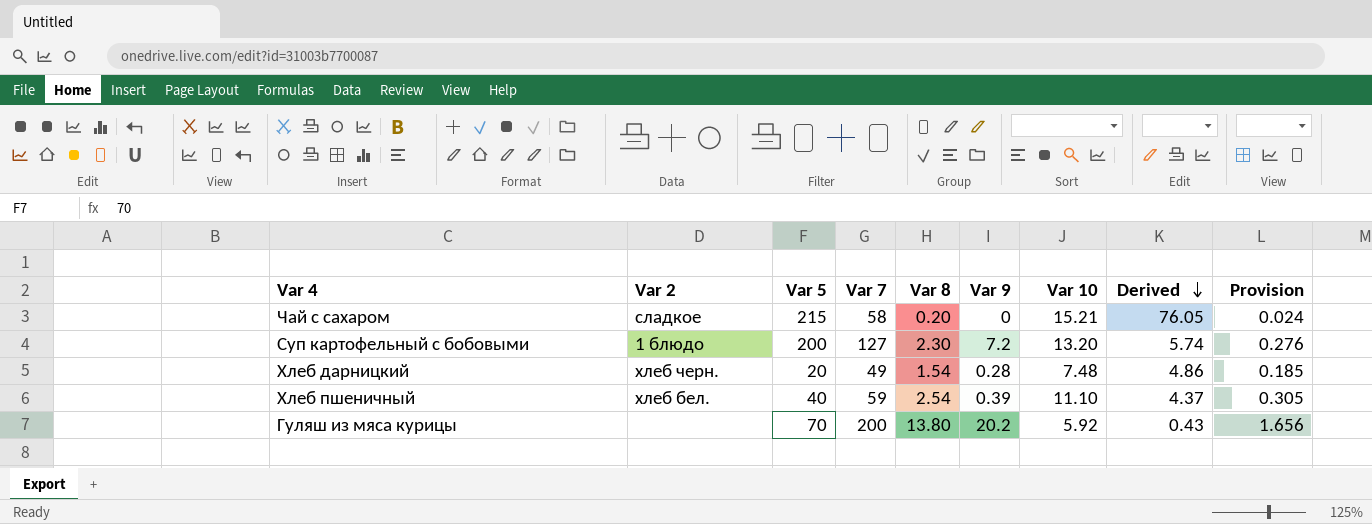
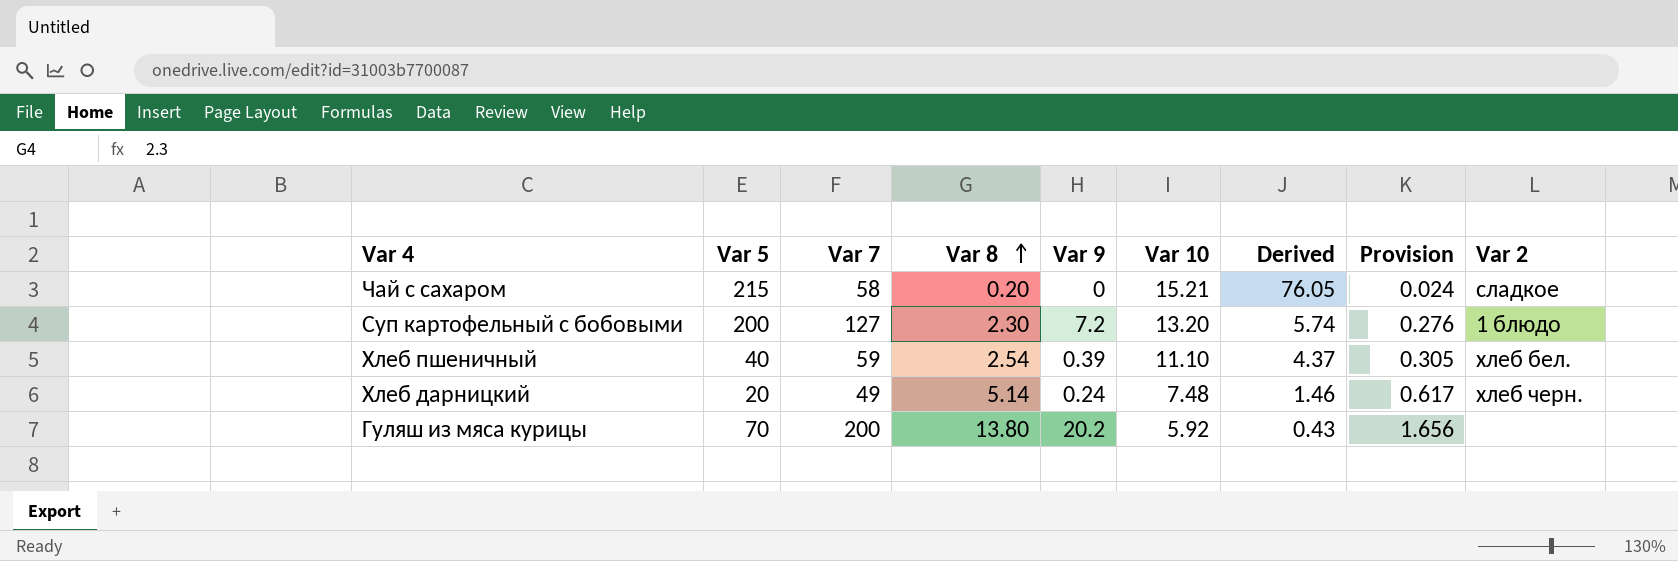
row order: Derived descending -> Var 8 ascending
column Var 2 | position: 2 -> 9
Хлеб дарницкий | Var 8: 1.54 -> 5.14
Хлеб дарницкий | Var 9: 0.28 -> 0.24
Хлеб дарницкий | Derived: 4.86 -> 1.46
Хлеб дарницкий | Provision: 0.185 -> 0.617

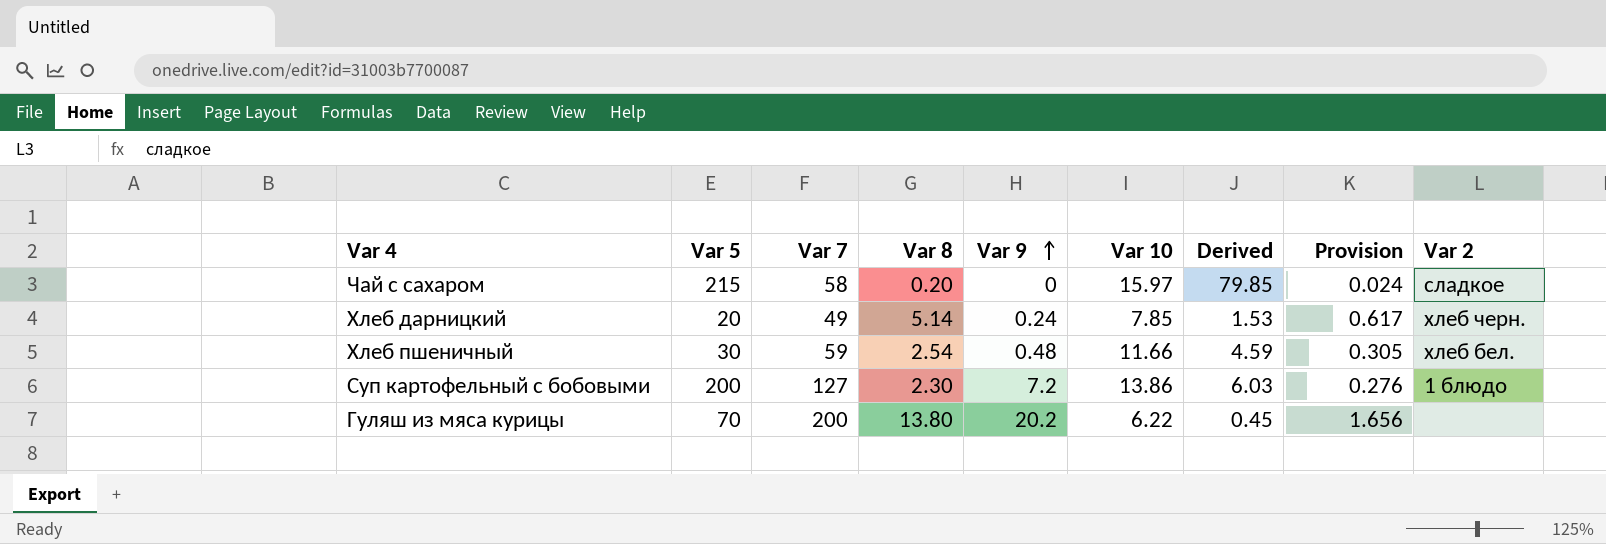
row order: Var 8 ascending -> Var 9 ascending
Чай с сахаром | Var 10: 15.21 -> 15.97
Чай с сахаром | Derived: 76.05 -> 79.85
Хлеб дарницкий | Var 10: 7.48 -> 7.85
Хлеб дарницкий | Derived: 1.46 -> 1.53
Хлеб пшеничный | Var 5: 40 -> 30
Хлеб пшеничный | Var 9: 0.39 -> 0.48
Хлеб пшеничный | Var 10: 11.10 -> 11.66
Хлеб пшеничный | Derived: 4.37 -> 4.59
Суп картофельный с бобовыми | Var 10: 13.20 -> 13.86
Суп картофельный с бобовыми | Derived: 5.74 -> 6.03
Гуляш из мяса курицы | Var 10: 5.92 -> 6.22
Гуляш из мяса курицы | Derived: 0.43 -> 0.45

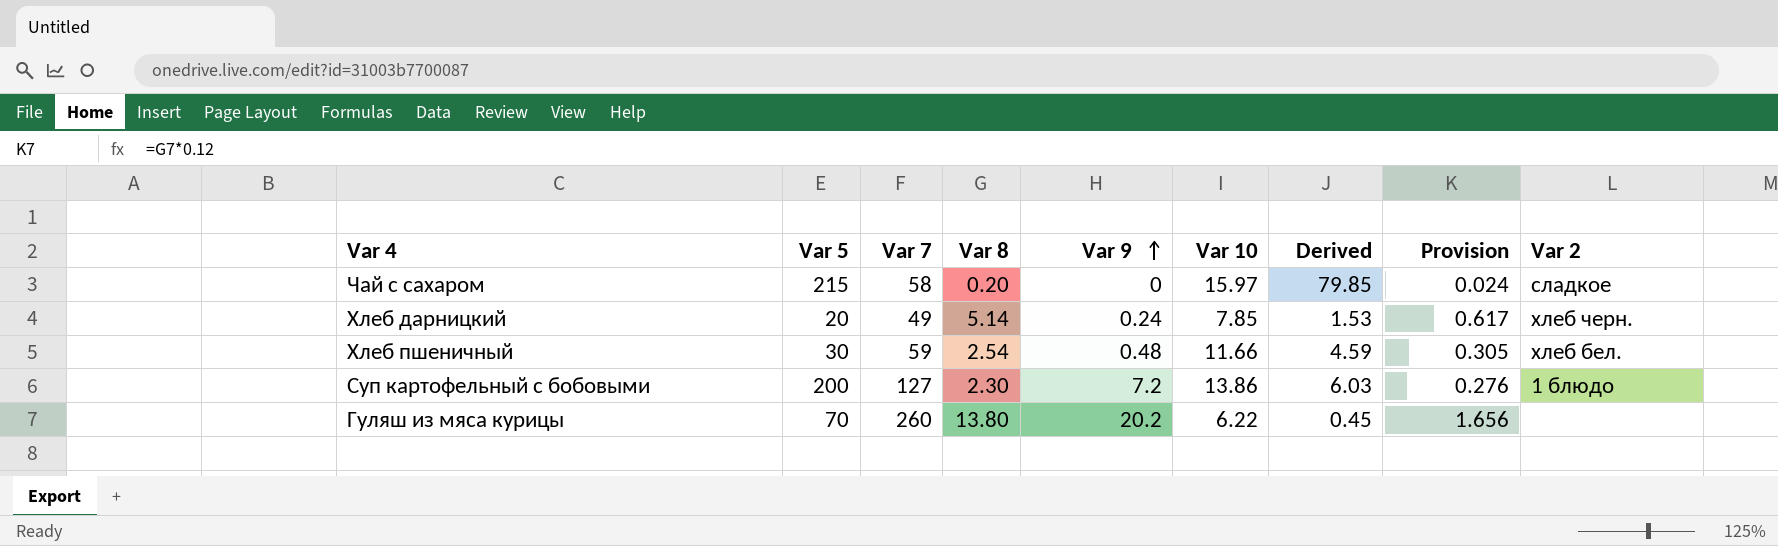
Гуляш из мяса курицы | Var 7: 200 -> 260

